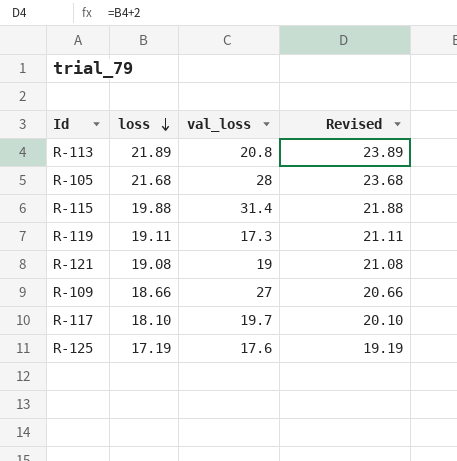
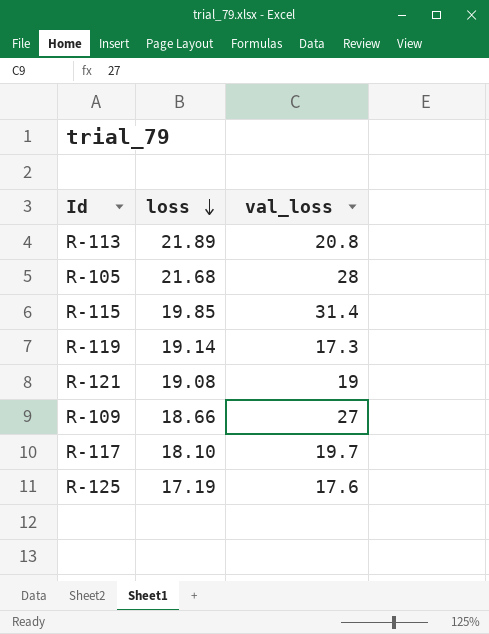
column Revised | formula: [loss] + 2 -> none
R-115 | loss: 19.88 -> 19.85
R-119 | loss: 19.11 -> 19.14

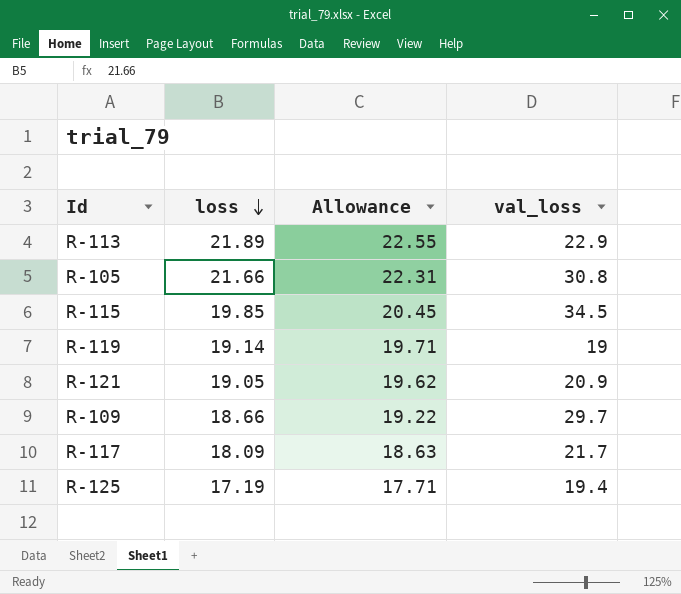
column Allowance | formula: none -> [loss] * 1.03
R-113 | val_loss: 20.8 -> 22.9
R-105 | loss: 21.68 -> 21.66
R-105 | val_loss: 28 -> 30.8
R-115 | val_loss: 31.4 -> 34.5
R-119 | val_loss: 17.3 -> 19
R-121 | loss: 19.08 -> 19.05
R-121 | val_loss: 19 -> 20.9
R-109 | val_loss: 27 -> 29.7
R-117 | loss: 18.10 -> 18.09
R-117 | val_loss: 19.7 -> 21.7
R-125 | val_loss: 17.6 -> 19.4

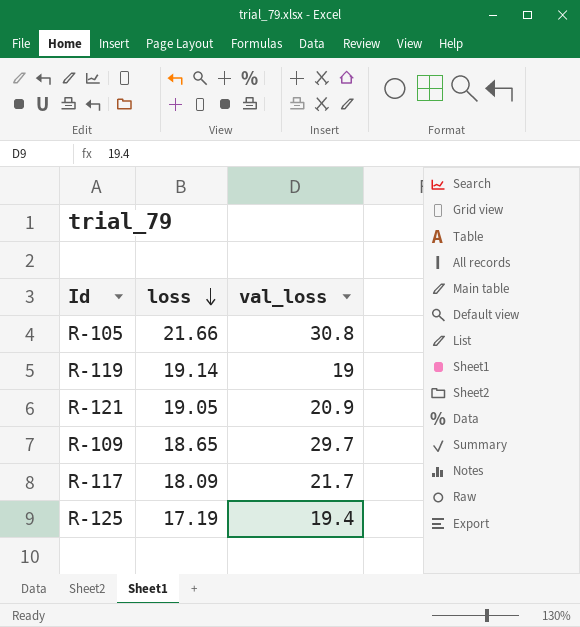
column Allowance | formula: [loss] * 1.03 -> none
row R-113: 21.89 | 22.55 | 22.9 -> none
row R-115: 19.85 | 20.45 | 34.5 -> none
R-109 | loss: 18.66 -> 18.65

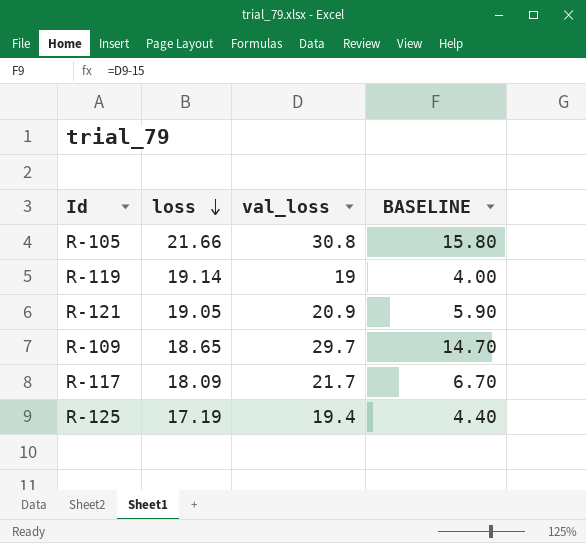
column BASELINE | formula: none -> [val_loss] - 15

